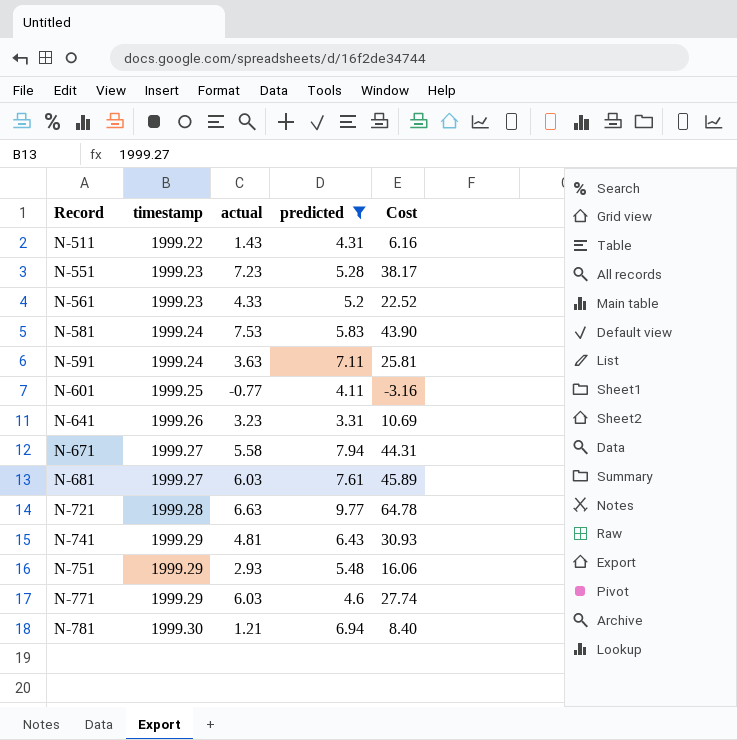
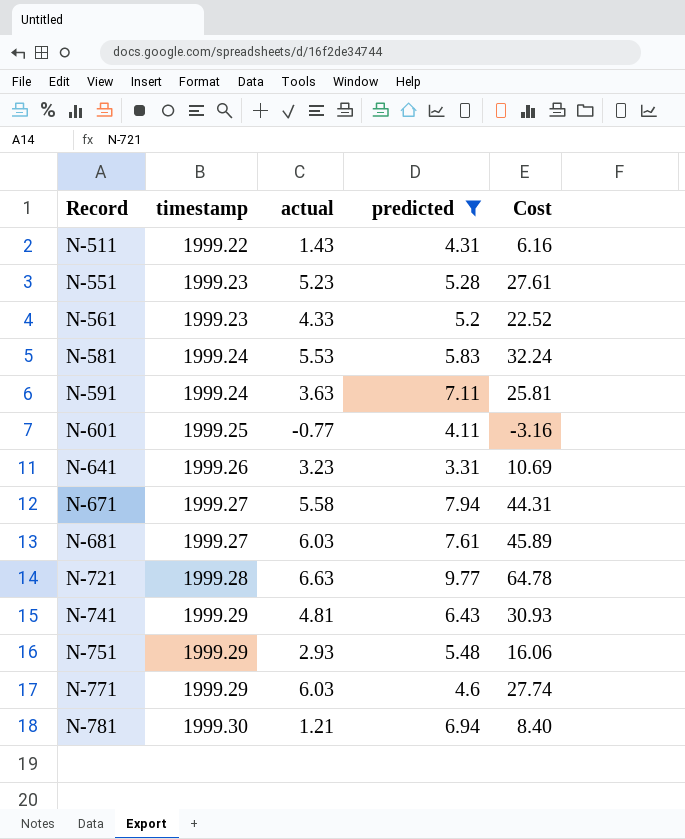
N-551 | actual: 7.23 -> 5.23
N-551 | Cost: 38.17 -> 27.61
N-581 | actual: 7.53 -> 5.53
N-581 | Cost: 43.90 -> 32.24

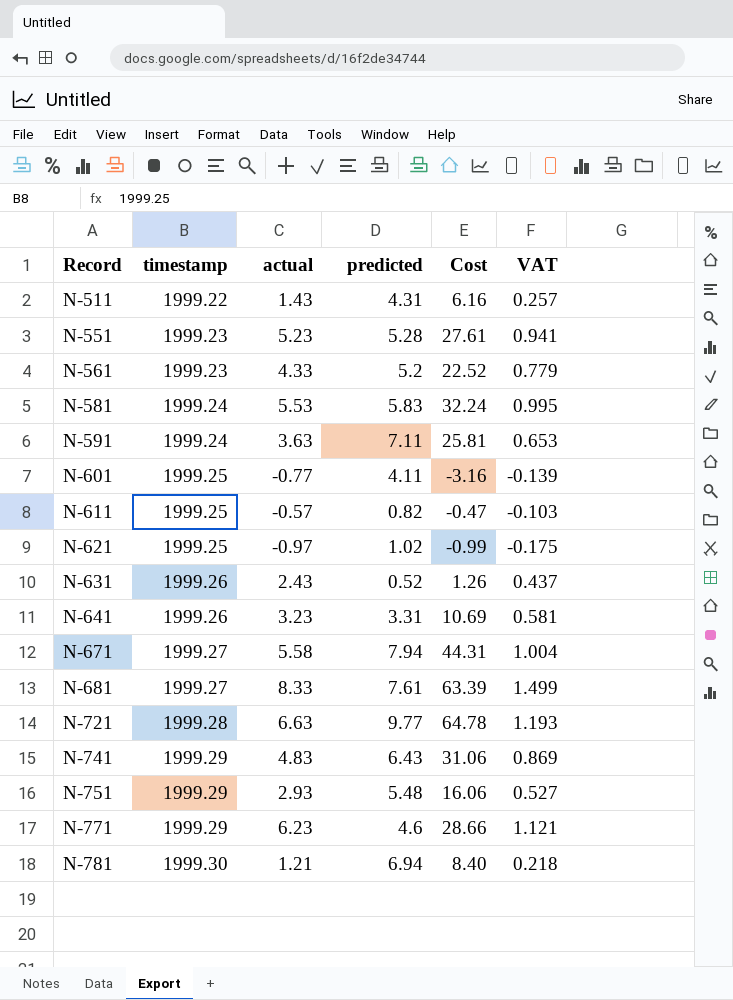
filter: predicted >= 3.31 -> none
column VAT | formula: none -> [actual] * 0.18
N-681 | actual: 6.03 -> 8.33
N-681 | Cost: 45.89 -> 63.39
N-741 | actual: 4.81 -> 4.83
N-741 | Cost: 30.93 -> 31.06
N-771 | actual: 6.03 -> 6.23
N-771 | Cost: 27.74 -> 28.66

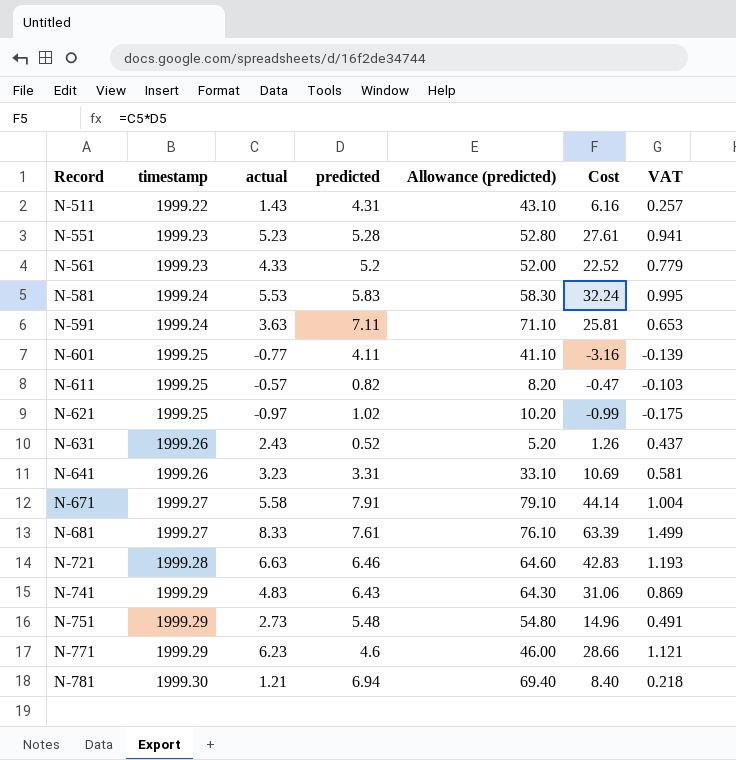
column Allowance (predicted) | formula: none -> [predicted] * 10
N-671 | predicted: 7.94 -> 7.91
N-671 | Cost: 44.31 -> 44.14
N-721 | predicted: 9.77 -> 6.46
N-721 | Cost: 64.78 -> 42.83
N-751 | actual: 2.93 -> 2.73
N-751 | Cost: 16.06 -> 14.96
N-751 | VAT: 0.527 -> 0.491

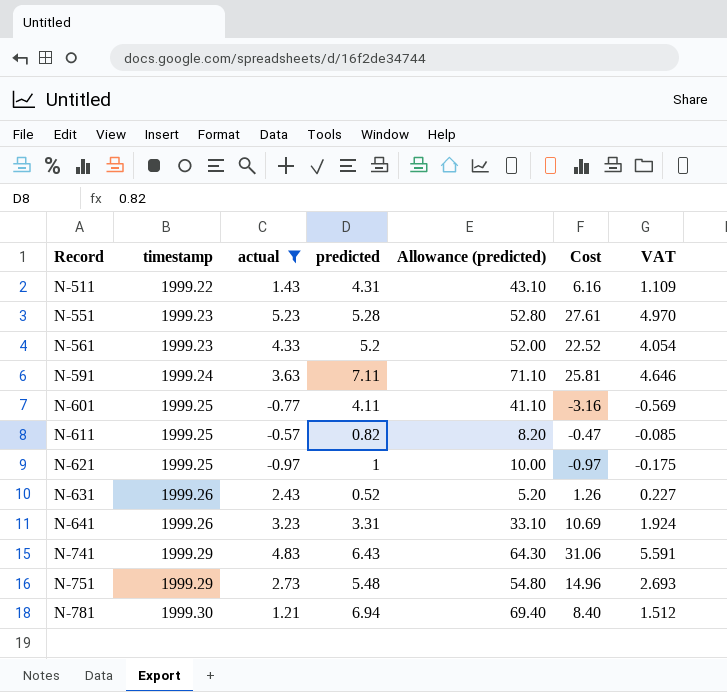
filter: none -> actual <= 5.23
column VAT | formula: [actual] * 0.18 -> [Cost] * 0.18
N-621 | predicted: 1.02 -> 1
N-621 | Allowance (predicted): 10.20 -> 10.00
N-621 | Cost: -0.99 -> -0.97

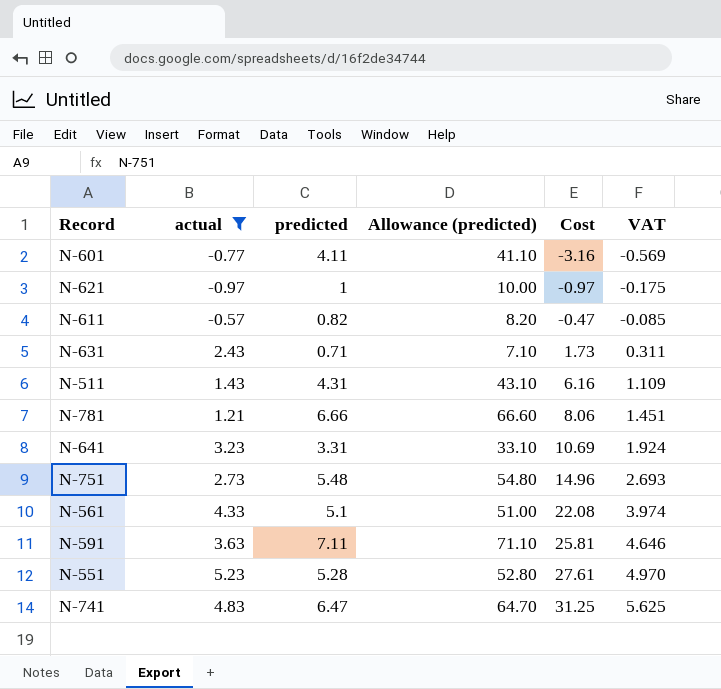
row order: Record ascending -> Cost ascending
column timestamp | position: 2 -> none
N-631 | predicted: 0.52 -> 0.71
N-631 | Allowance (predicted): 5.20 -> 7.10
N-631 | Cost: 1.26 -> 1.73
N-631 | VAT: 0.227 -> 0.311
N-781 | predicted: 6.94 -> 6.66
N-781 | Allowance (predicted): 69.40 -> 66.60
N-781 | Cost: 8.40 -> 8.06
N-781 | VAT: 1.512 -> 1.451
N-561 | predicted: 5.2 -> 5.1
N-561 | Allowance (predicted): 52.00 -> 51.00
N-561 | Cost: 22.52 -> 22.08
N-561 | VAT: 4.054 -> 3.974
N-741 | predicted: 6.43 -> 6.47
N-741 | Allowance (predicted): 64.30 -> 64.70
N-741 | Cost: 31.06 -> 31.25
N-741 | VAT: 5.591 -> 5.625

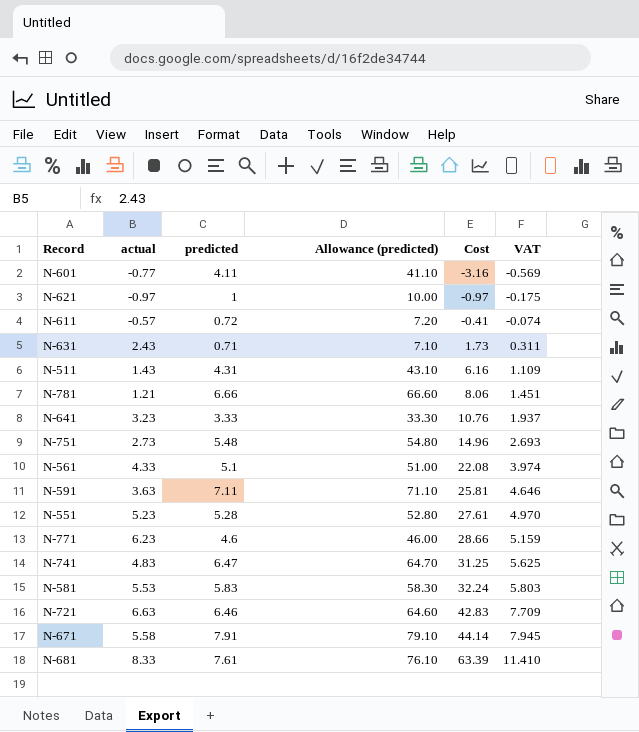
filter: actual <= 5.23 -> none
N-611 | predicted: 0.82 -> 0.72
N-611 | Allowance (predicted): 8.20 -> 7.20
N-611 | Cost: -0.47 -> -0.41
N-611 | VAT: -0.085 -> -0.074
N-641 | predicted: 3.31 -> 3.33
N-641 | Allowance (predicted): 33.10 -> 33.30
N-641 | Cost: 10.69 -> 10.76
N-641 | VAT: 1.924 -> 1.937

